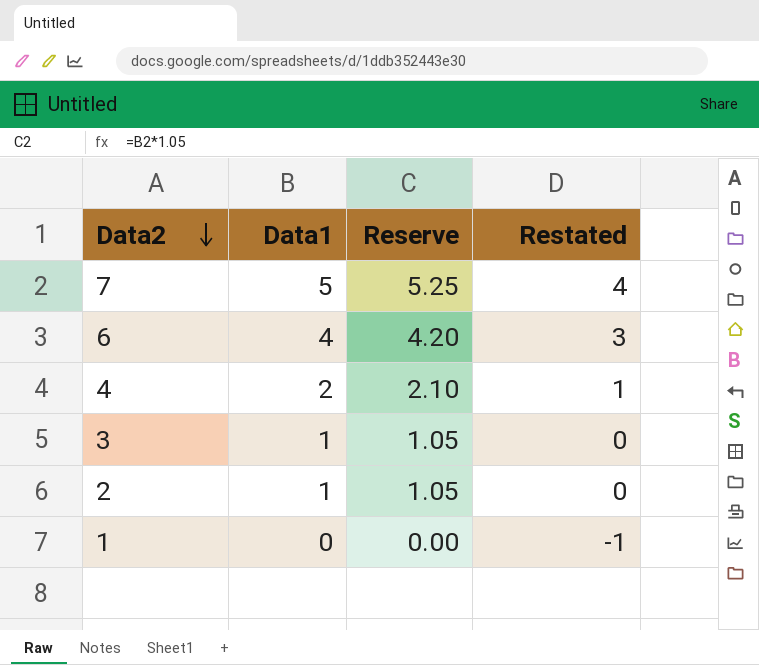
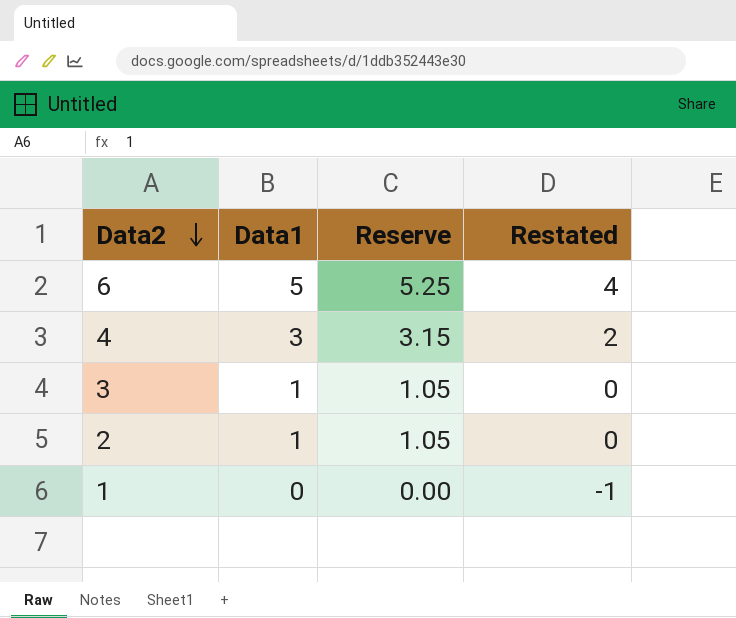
row 7: 5 | 5.25 | 4 -> none
6 | Data1: 4 -> 5
6 | Reserve: 4.20 -> 5.25
6 | Restated: 3 -> 4
4 | Data1: 2 -> 3
4 | Reserve: 2.10 -> 3.15
4 | Restated: 1 -> 2

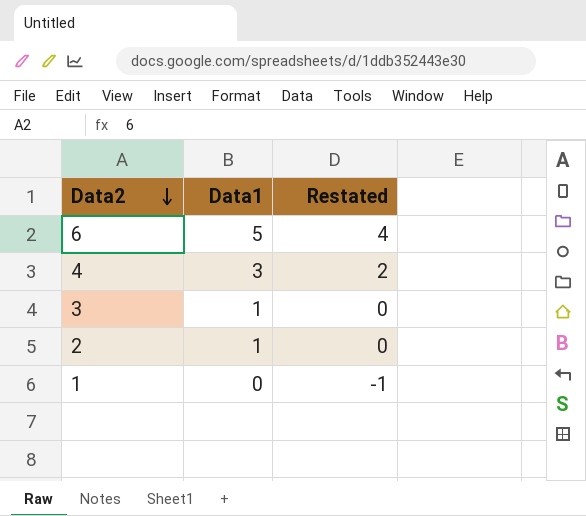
column Reserve | formula: [Data1] * 1.05 -> none

